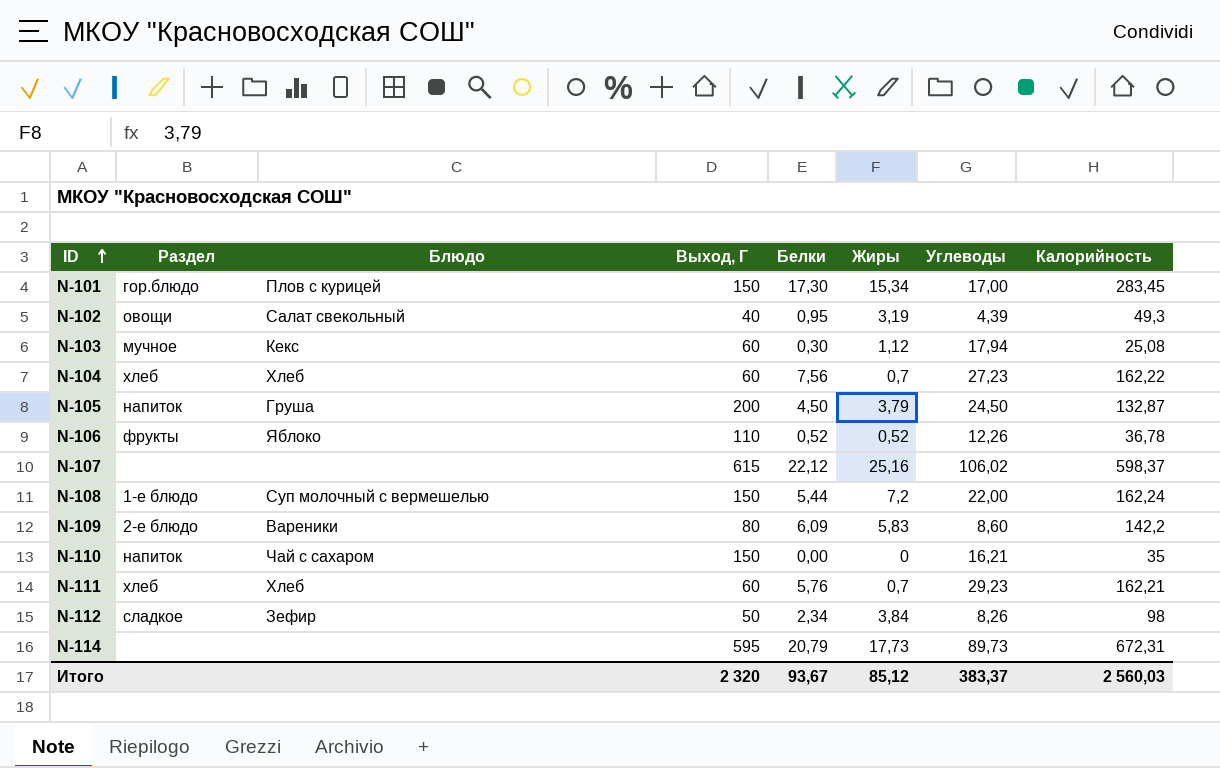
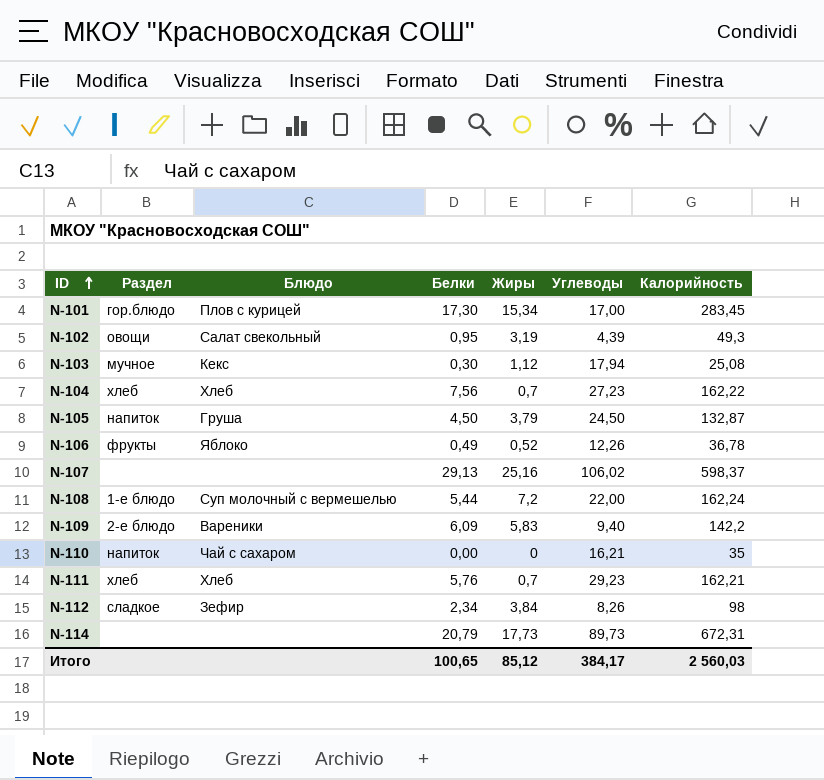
column Выход, Г | position: 4 -> none
N-106 | Белки: 0,52 -> 0,49
N-107 | Белки: 22,12 -> 29,13
N-109 | Углеводы: 8,60 -> 9,40
Итого | Белки: 93,67 -> 100,65
Итого | Углеводы: 383,37 -> 384,17

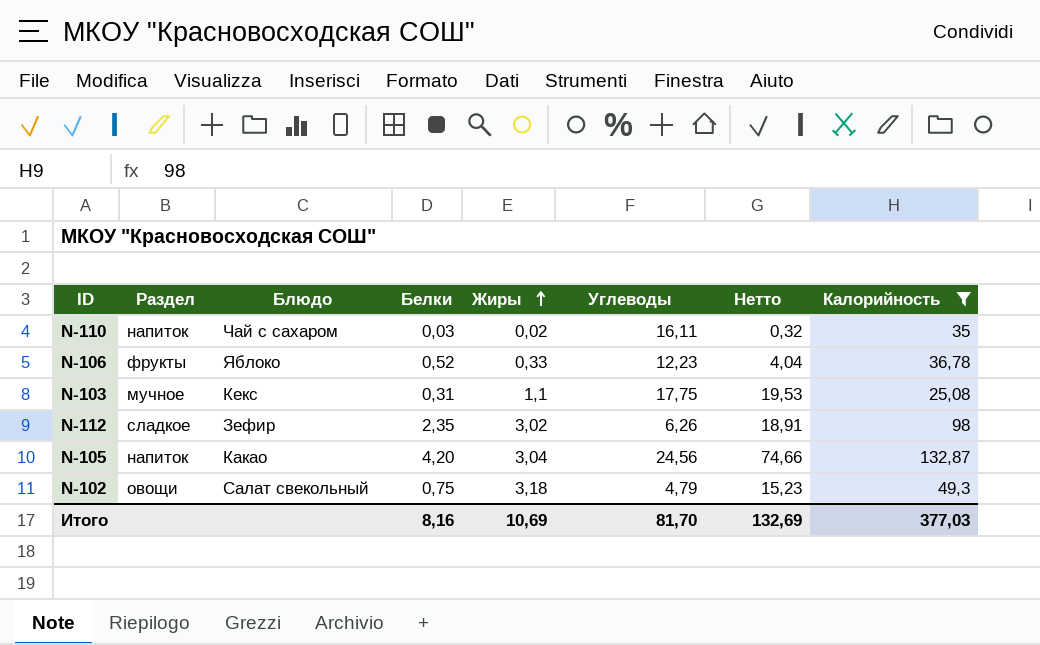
filter: none -> Калорийность <= 132,87
row order: ID ascending -> Жиры ascending
column Нетто | formula: none -> [Жиры] * [Углеводы]
N-110 | Белки: 0,00 -> 0,03
N-110 | Жиры: 0 -> 0,02
N-110 | Углеводы: 16,21 -> 16,11
N-106 | Белки: 0,49 -> 0,52
N-106 | Жиры: 0,52 -> 0,33
N-106 | Углеводы: 12,26 -> 12,23
N-103 | Белки: 0,30 -> 0,31
N-103 | Жиры: 1,12 -> 1,1
N-103 | Углеводы: 17,94 -> 17,75
N-112 | Белки: 2,34 -> 2,35
N-112 | Жиры: 3,84 -> 3,02
N-112 | Углеводы: 8,26 -> 6,26
N-105 | Блюдо: Груша -> Какао
N-105 | Белки: 4,50 -> 4,20
N-105 | Жиры: 3,79 -> 3,04
N-105 | Углеводы: 24,50 -> 24,56
N-102 | Белки: 0,95 -> 0,75
N-102 | Жиры: 3,19 -> 3,18
N-102 | Углеводы: 4,39 -> 4,79
Итого | Белки: 100,65 -> 8,16
Итого | Жиры: 85,12 -> 10,69
Итого | Углеводы: 384,17 -> 81,70
Итого | Калорийность: 2 560,03 -> 377,03

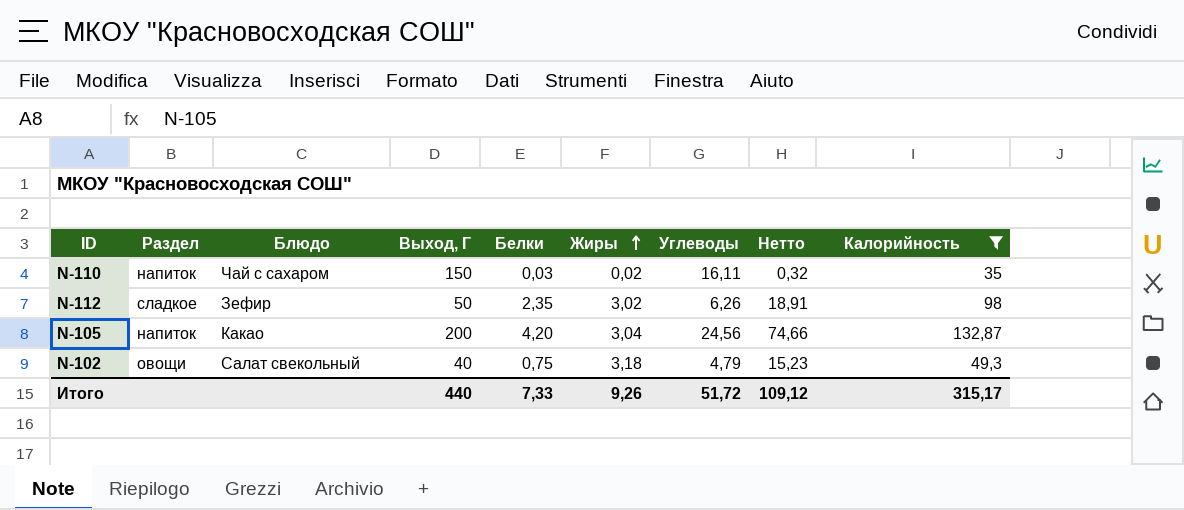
column Выход, Г | position: none -> 4
row N-106: фрукты | Яблоко | 0,52 | 0,33 | 12,23 | 4,04 | 36,78 -> none
row N-103: мучное | Кекс | 0,31 | 1,1 | 17,75 | 19,53 | 25,08 -> none
Итого | Белки: 8,16 -> 7,33
Итого | Жиры: 10,69 -> 9,26
Итого | Углеводы: 81,70 -> 51,72
Итого | Нетто: 132,69 -> 109,12
Итого | Калорийность: 377,03 -> 315,17

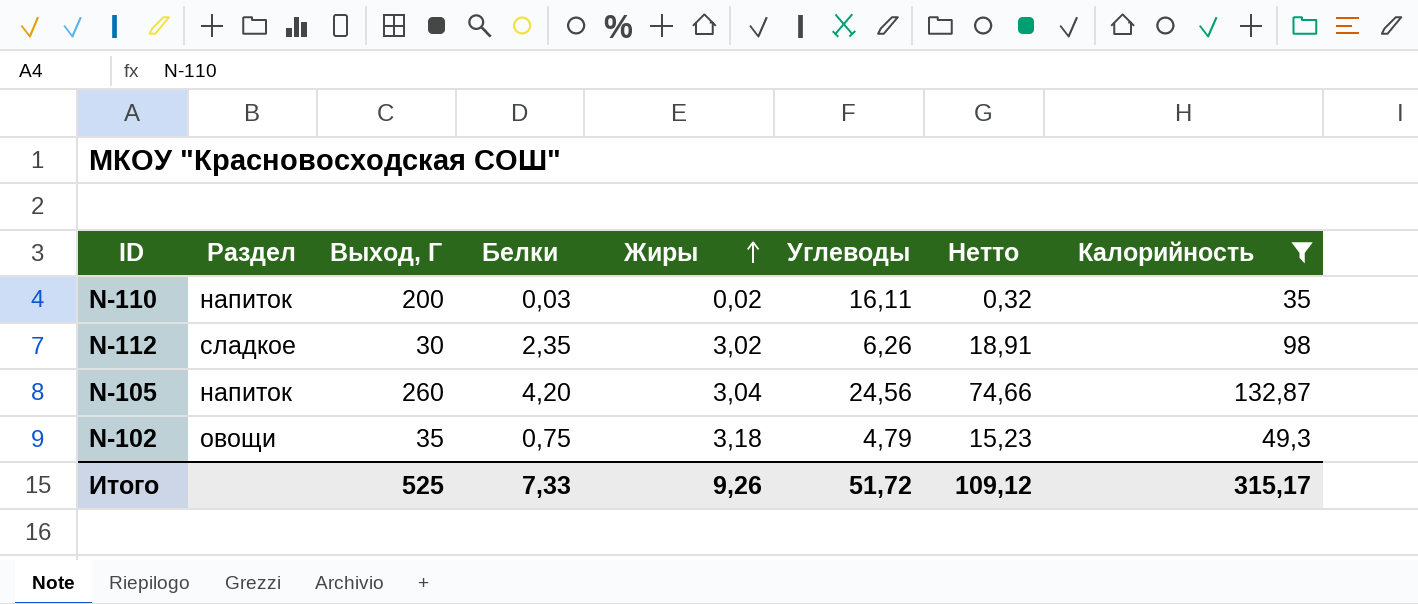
column Блюдо | position: 3 -> none
N-110 | Выход, Г: 150 -> 200
N-112 | Выход, Г: 50 -> 30
N-105 | Выход, Г: 200 -> 260
N-102 | Выход, Г: 40 -> 35
Итого | Выход, Г: 440 -> 525

